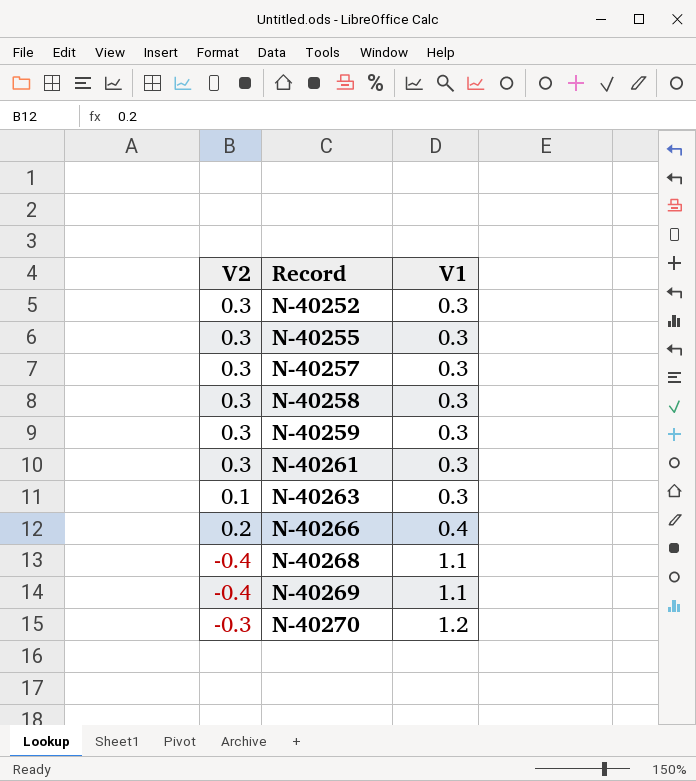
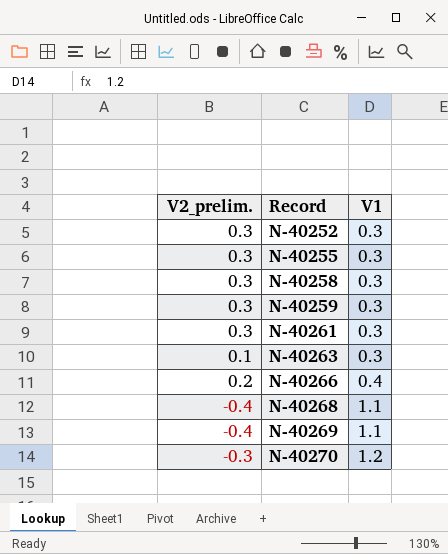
column name: V2 -> V2_prelim.
row N-40257: 0.3 | 0.3 -> none

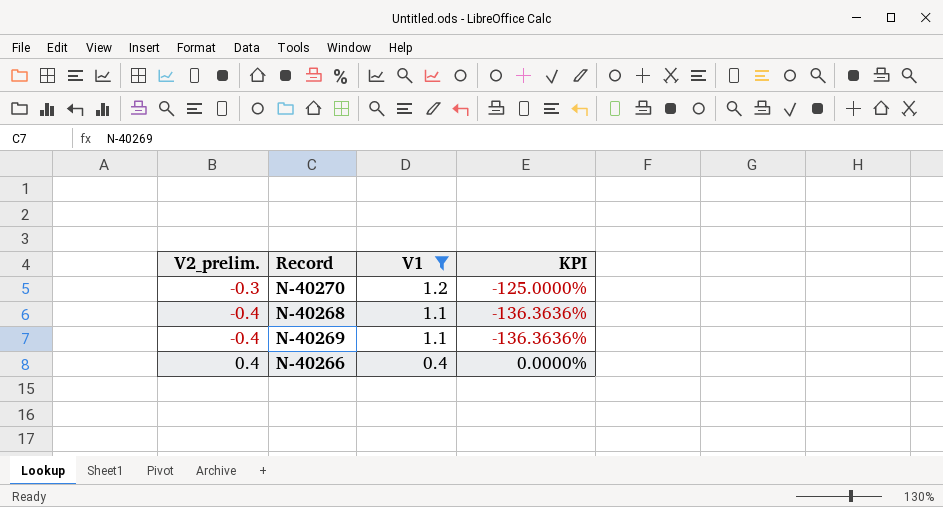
filter: none -> V1 != 0.3
row order: Record ascending -> V1 descending
column KPI | formula: none -> ([V2_prelim.] - [V1]) / [V1]
N-40266 | V2_prelim.: 0.2 -> 0.4

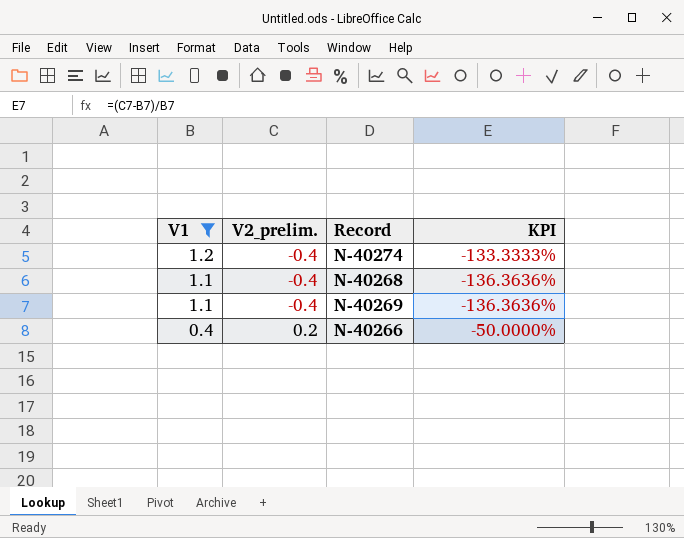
column V1 | position: 3 -> 1
row N-40270: -0.3 | 1.2 | -125.0000% -> none
row N-40274: none -> 1.2 | -0.4 | -133.3333%
N-40266 | V2_prelim.: 0.4 -> 0.2
N-40266 | KPI: 0.0000% -> -50.0000%

